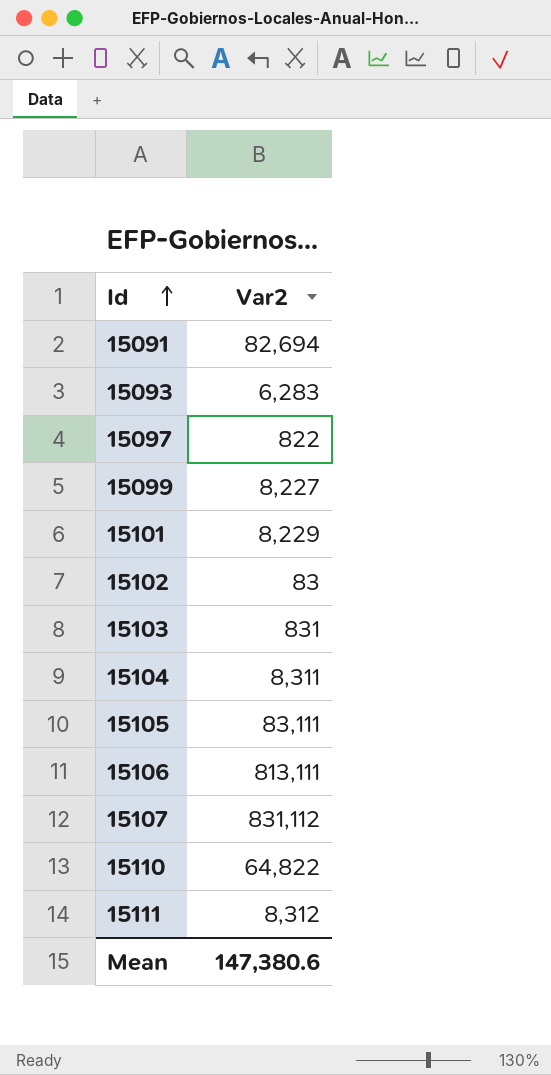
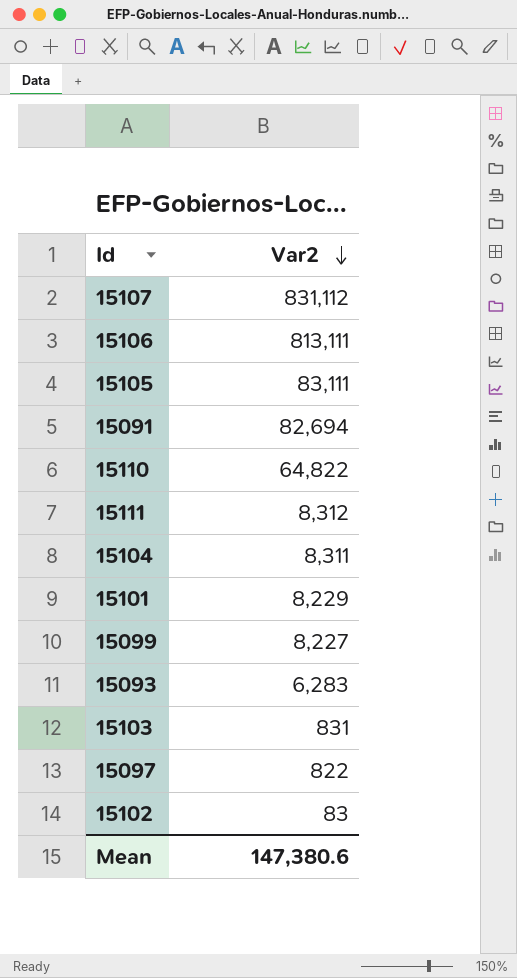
row order: Id ascending -> Var2 descending

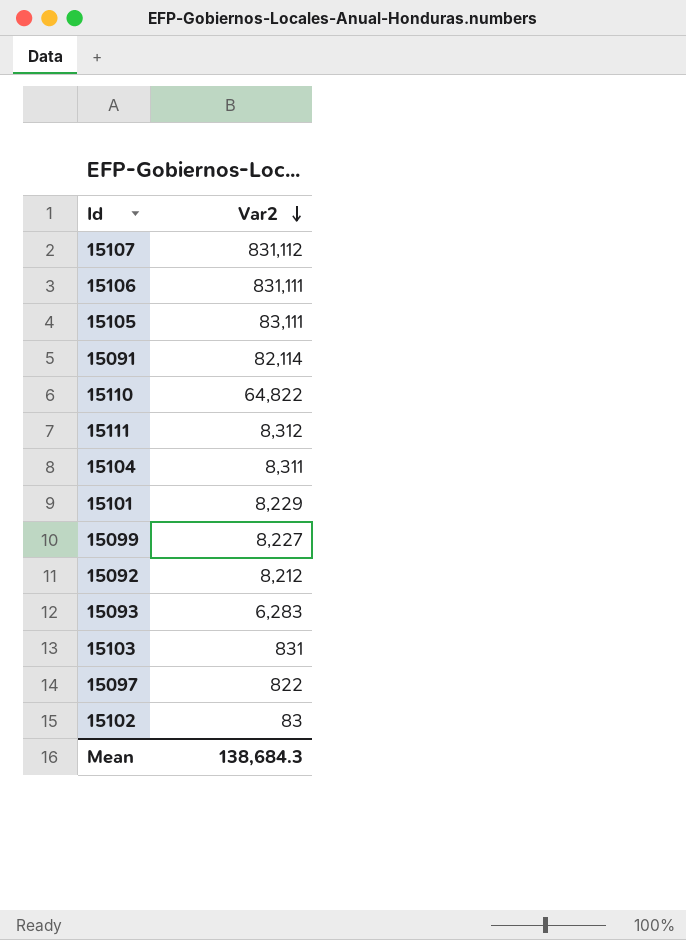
15106 | Var2: 813,111 -> 831,111
15091 | Var2: 82,694 -> 82,114
row 15092: none -> 8,212
Mean | Var2: 147,380.6 -> 138,684.3

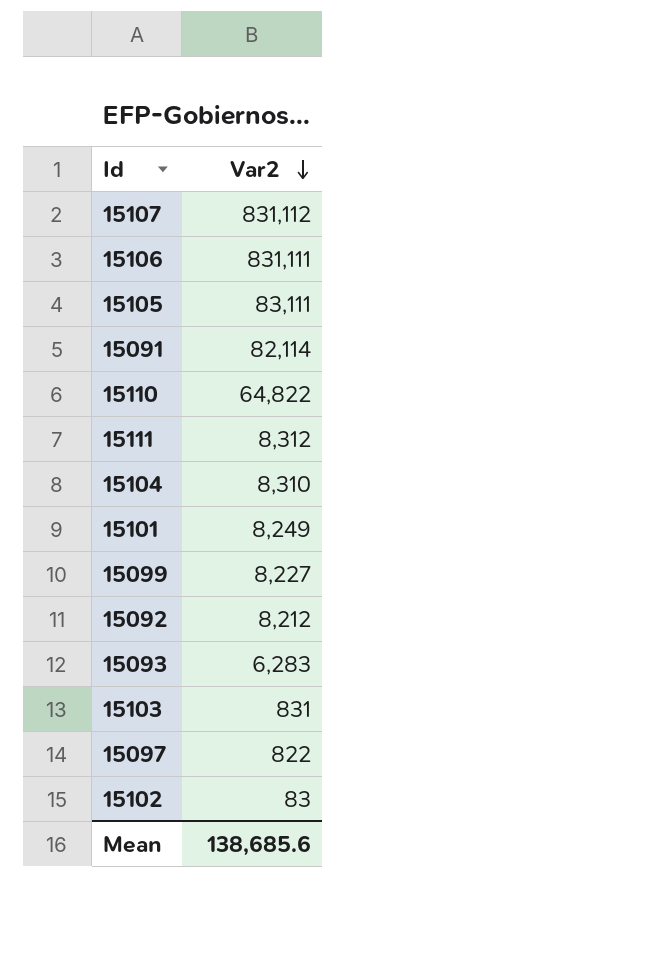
15104 | Var2: 8,311 -> 8,310
15101 | Var2: 8,229 -> 8,249
Mean | Var2: 138,684.3 -> 138,685.6

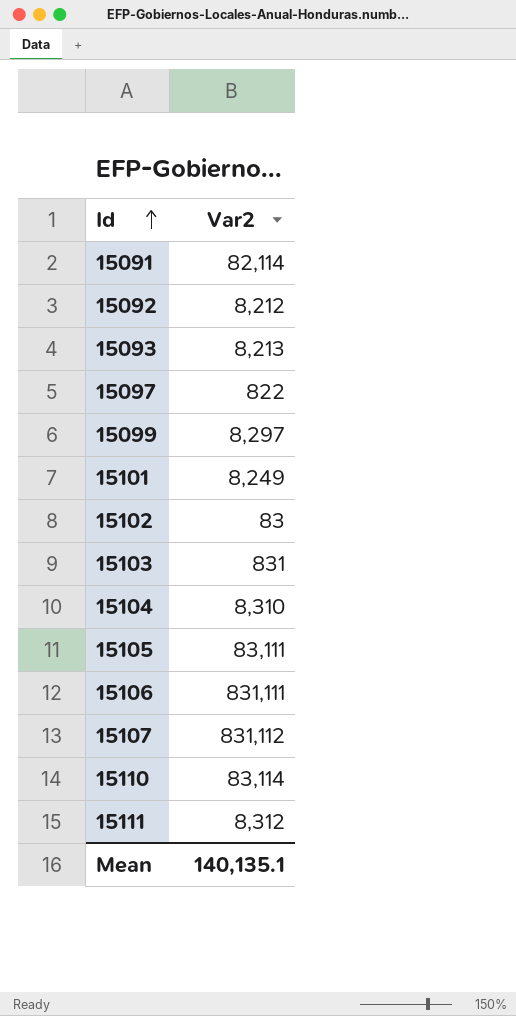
row order: Var2 descending -> Id ascending
15093 | Var2: 6,283 -> 8,213
15099 | Var2: 8,227 -> 8,297
15110 | Var2: 64,822 -> 83,114
Mean | Var2: 138,685.6 -> 140,135.1

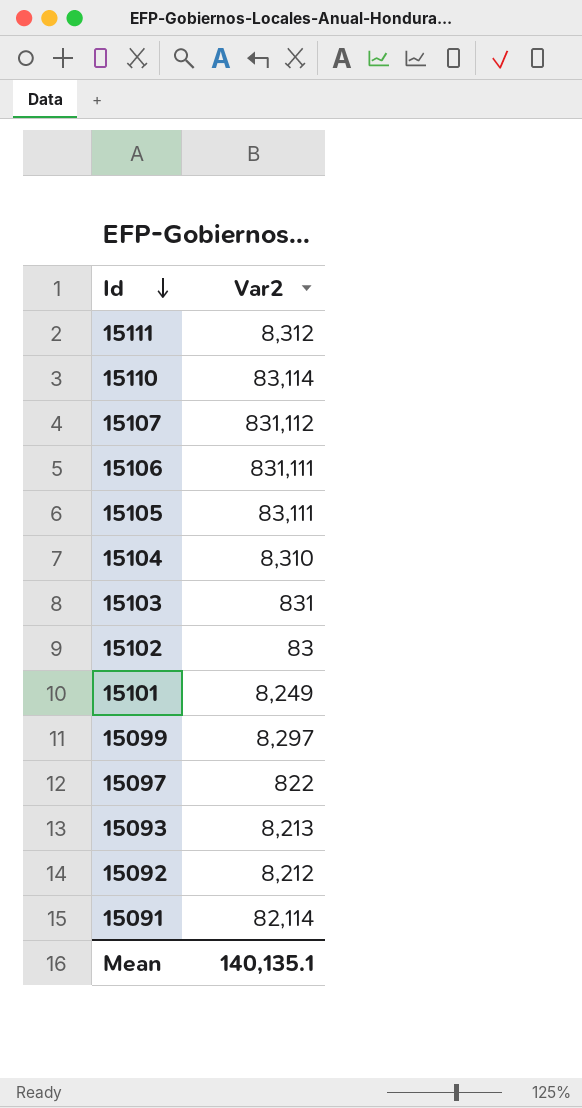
row order: Id ascending -> Id descending

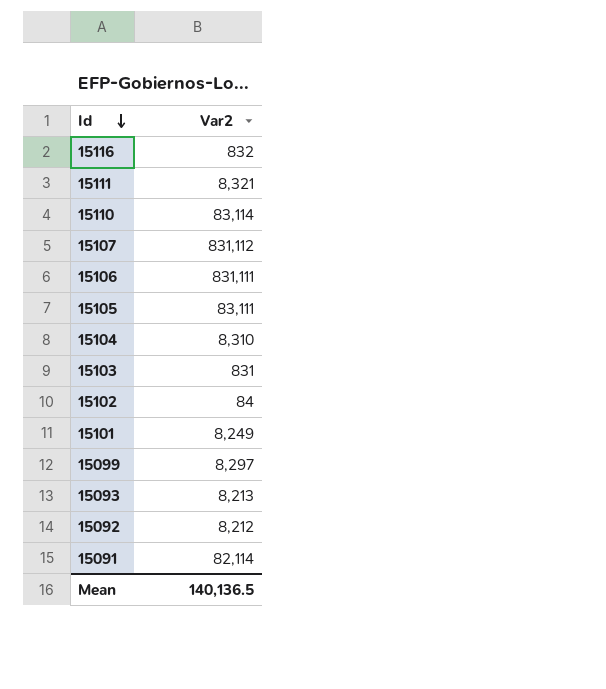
row 15097: 822 -> none
row 15116: none -> 832
15111 | Var2: 8,312 -> 8,321
15102 | Var2: 83 -> 84
Mean | Var2: 140,135.1 -> 140,136.5

